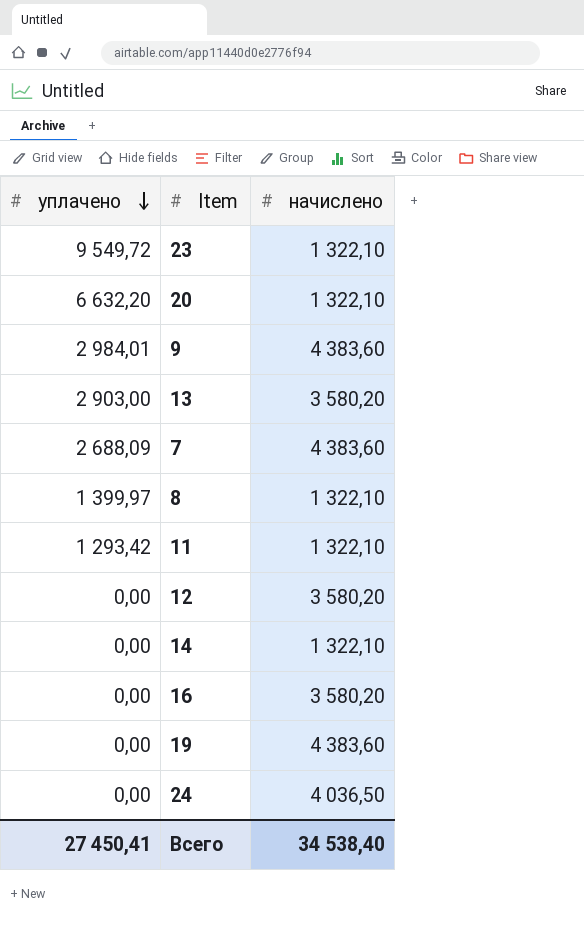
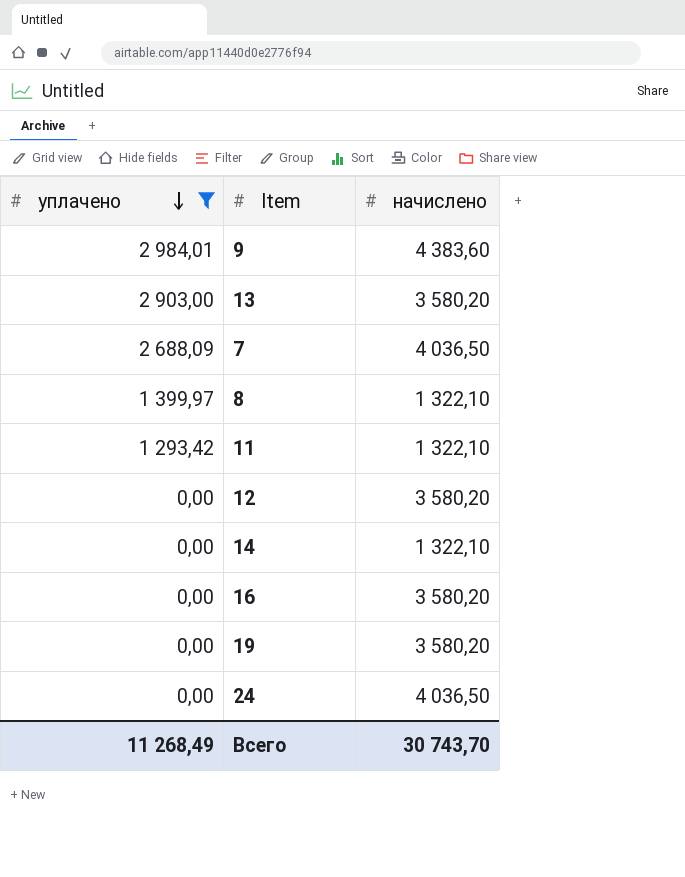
filter: none -> уплачено <= 2 984,01
7 | начислено: 4 383,60 -> 4 036,50
19 | начислено: 4 383,60 -> 3 580,20
Всего | уплачено: 27 450,41 -> 11 268,49
Всего | начислено: 34 538,40 -> 30 743,70

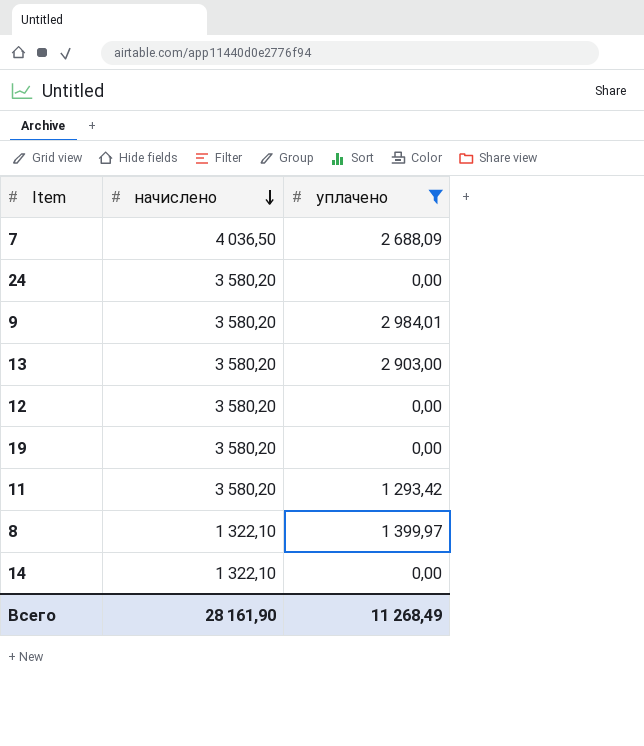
row order: уплачено descending -> начислено descending
column уплачено | position: 1 -> 3
row 16: 0,00 | 3 580,20 -> none
24 | начислено: 4 036,50 -> 3 580,20
9 | начислено: 4 383,60 -> 3 580,20
11 | начислено: 1 322,10 -> 3 580,20
Всего | начислено: 30 743,70 -> 28 161,90

